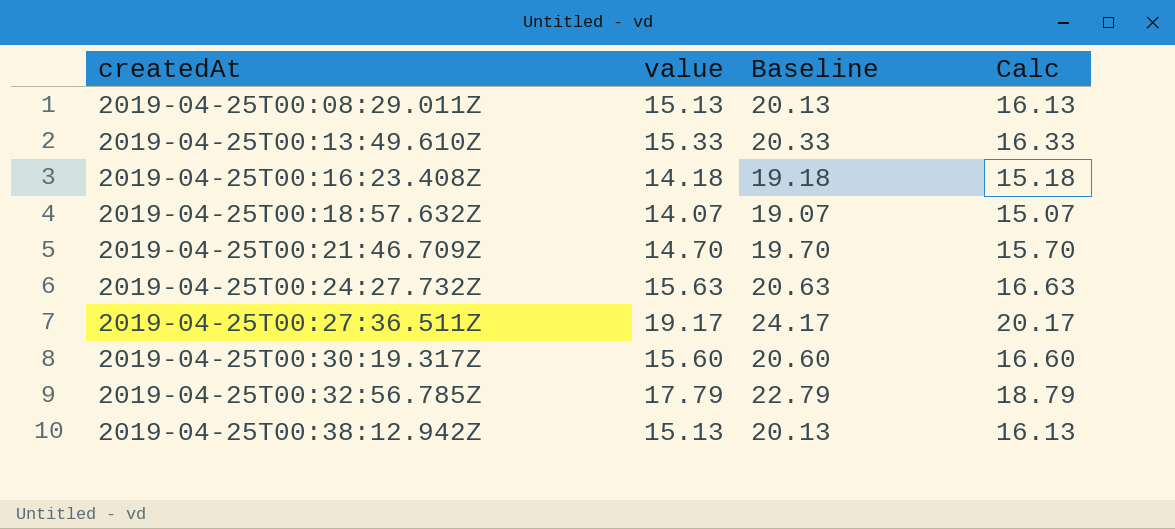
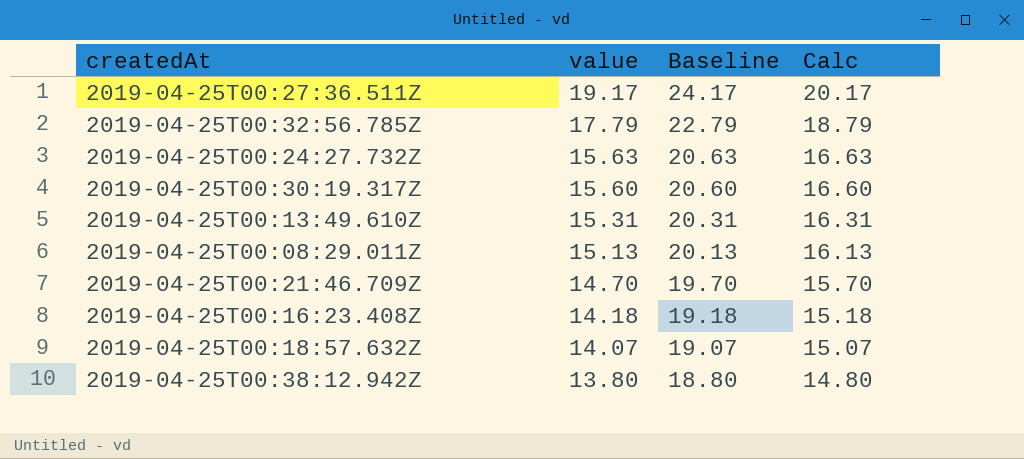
row order: createdAt ascending -> value descending
2019-04-25T00:13:49.610Z | value: 15.33 -> 15.31
2019-04-25T00:13:49.610Z | Baseline: 20.33 -> 20.31
2019-04-25T00:13:49.610Z | Calc: 16.33 -> 16.31
2019-04-25T00:38:12.942Z | value: 15.13 -> 13.80
2019-04-25T00:38:12.942Z | Baseline: 20.13 -> 18.80
2019-04-25T00:38:12.942Z | Calc: 16.13 -> 14.80

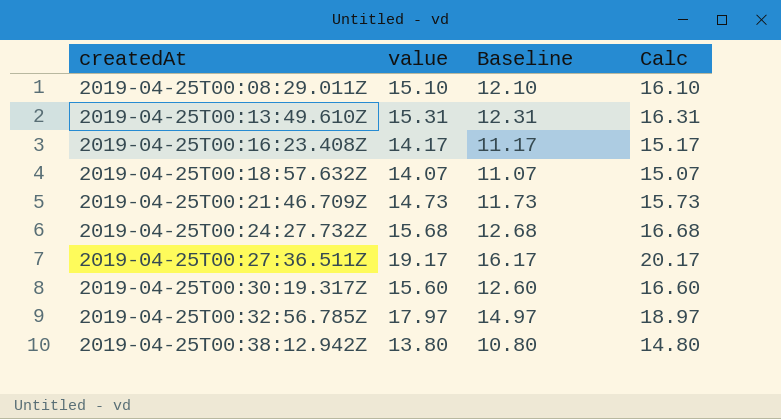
row order: value descending -> createdAt ascending
column Baseline | formula: [value] + 5 -> [value] - 3
2019-04-25T00:08:29.011Z | value: 15.13 -> 15.10
2019-04-25T00:08:29.011Z | Calc: 16.13 -> 16.10
2019-04-25T00:16:23.408Z | value: 14.18 -> 14.17
2019-04-25T00:16:23.408Z | Calc: 15.18 -> 15.17
2019-04-25T00:21:46.709Z | value: 14.70 -> 14.73
2019-04-25T00:21:46.709Z | Calc: 15.70 -> 15.73
2019-04-25T00:24:27.732Z | value: 15.63 -> 15.68
2019-04-25T00:24:27.732Z | Calc: 16.63 -> 16.68
2019-04-25T00:32:56.785Z | value: 17.79 -> 17.97
2019-04-25T00:32:56.785Z | Calc: 18.79 -> 18.97

